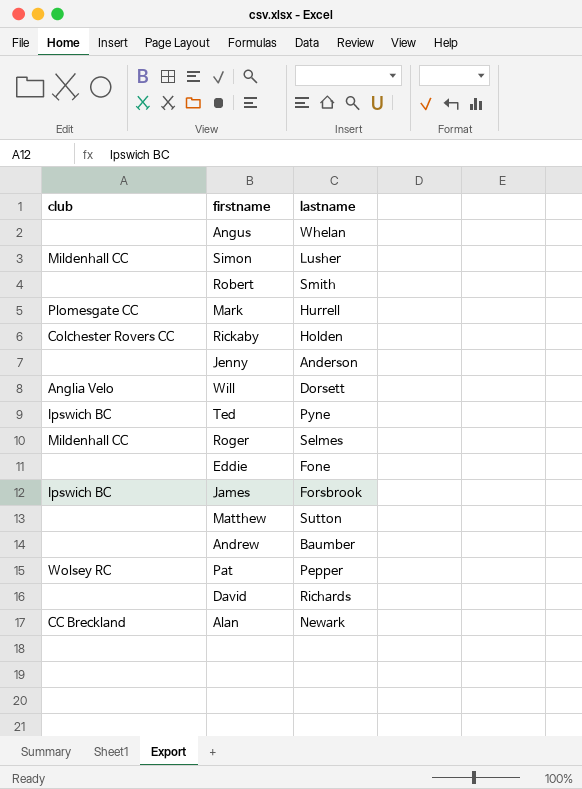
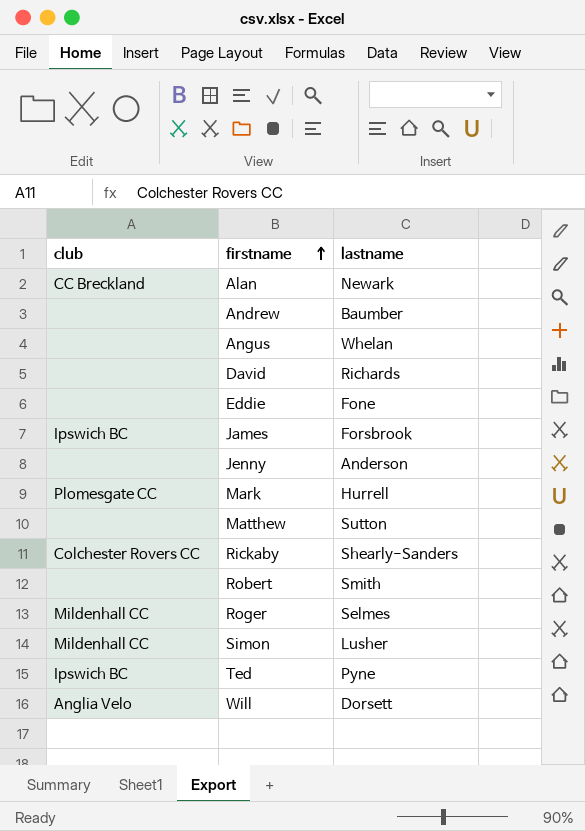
row order: none -> firstname ascending
row Pat: Wolsey RC | Pepper -> none
Rickaby | lastname: Holden -> Shearly-Sanders

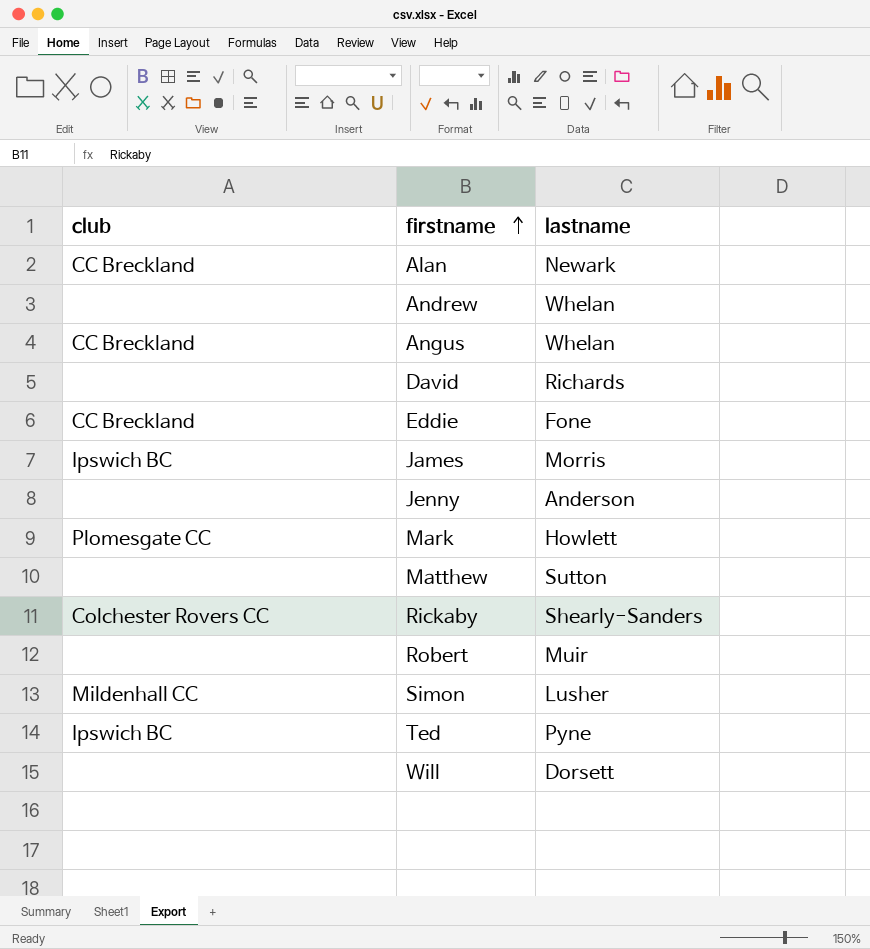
row Roger: Mildenhall CC | Selmes -> none
Andrew | lastname: Baumber -> Whelan
Angus | club: none -> CC Breckland
Eddie | club: none -> CC Breckland
James | lastname: Forsbrook -> Morris
Mark | lastname: Hurrell -> Howlett
Robert | lastname: Smith -> Muir
Will | club: Anglia Velo -> none

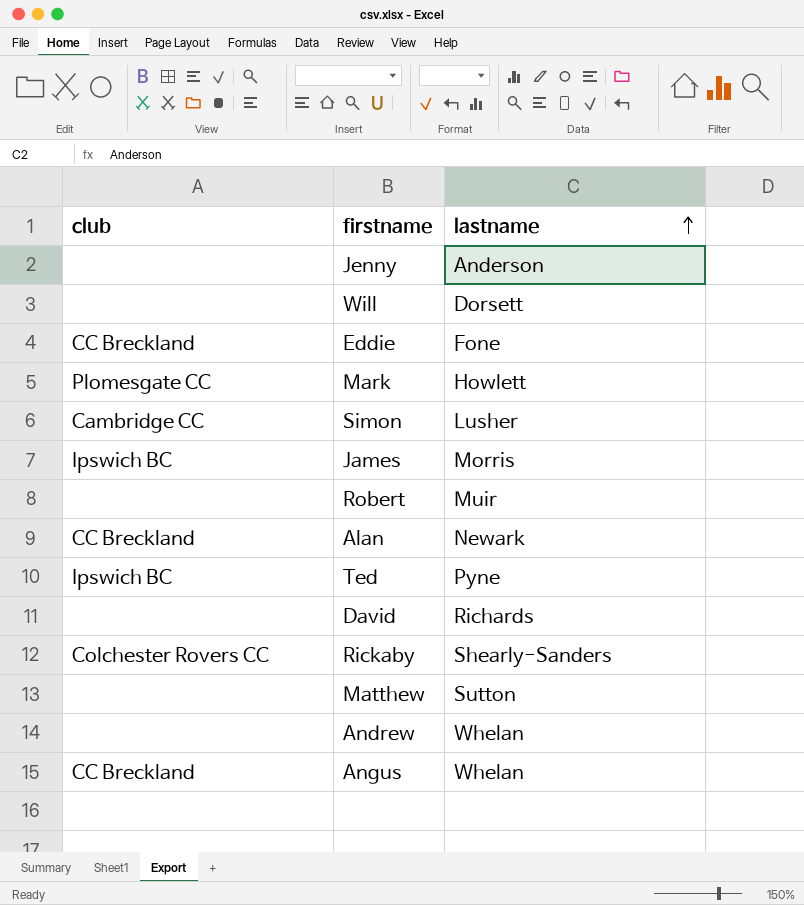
row order: firstname ascending -> lastname ascending
Simon | club: Mildenhall CC -> Cambridge CC

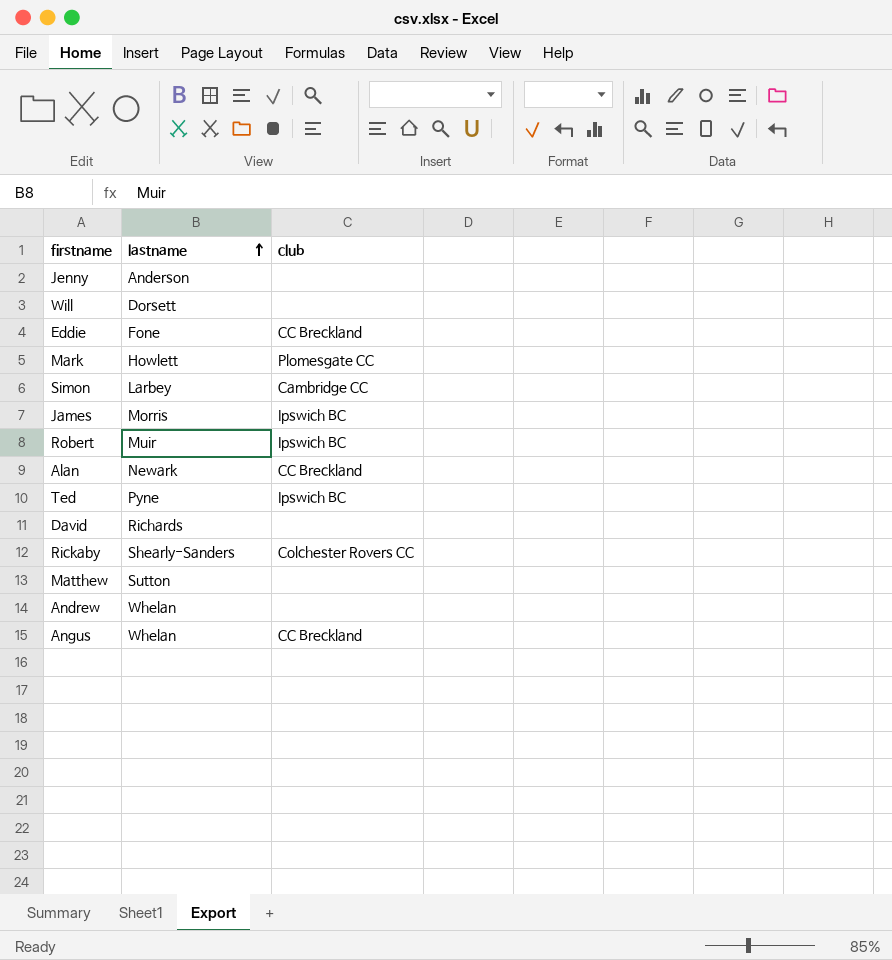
column club | position: 1 -> 3
Simon | lastname: Lusher -> Larbey
Robert | club: none -> Ipswich BC

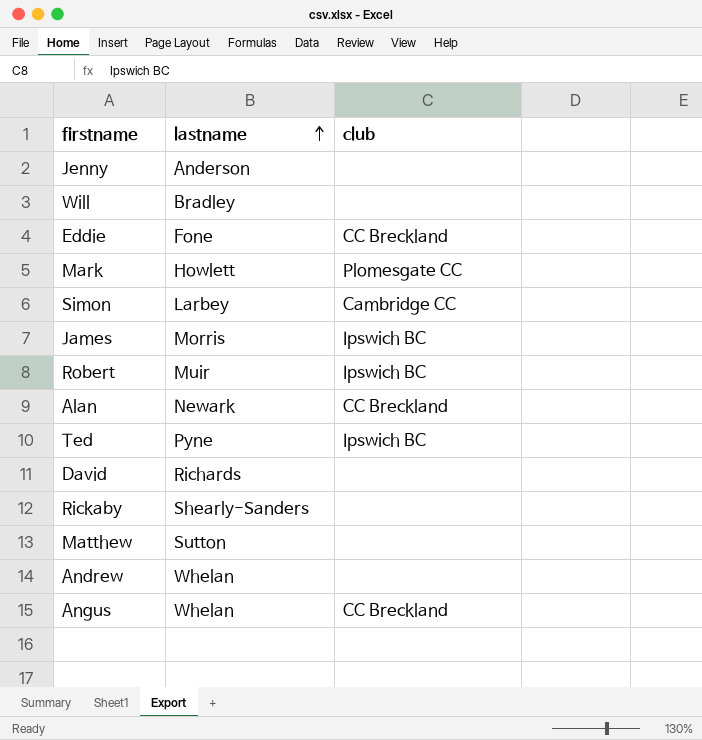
Will | lastname: Dorsett -> Bradley
Rickaby | club: Colchester Rovers CC -> none

